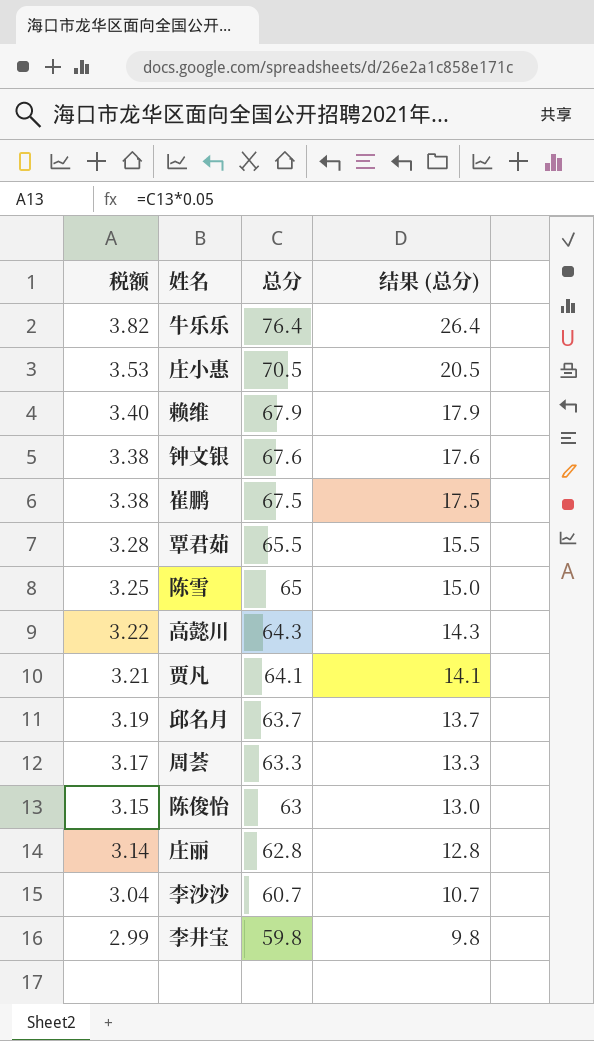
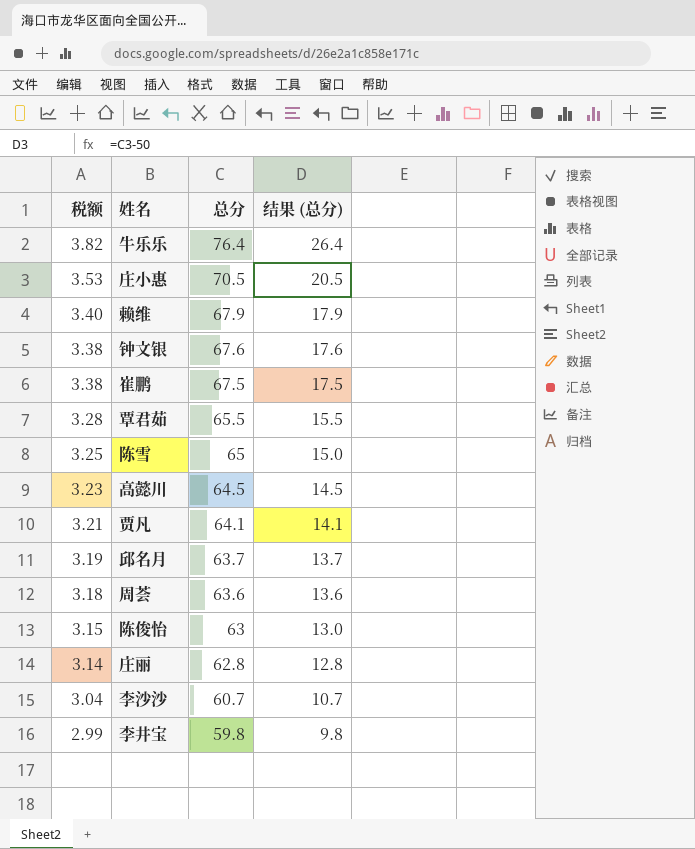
高懿川 | 税额: 3.22 -> 3.23
高懿川 | 总分: 64.3 -> 64.5
高懿川 | 结果 (总分): 14.3 -> 14.5
周荟 | 税额: 3.17 -> 3.18
周荟 | 总分: 63.3 -> 63.6
周荟 | 结果 (总分): 13.3 -> 13.6

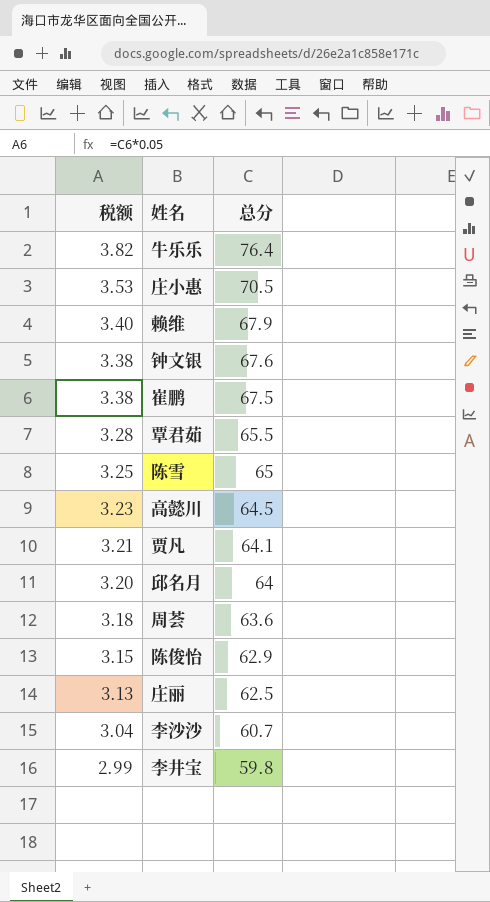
column 结果 (总分) | formula: [总分] - 50 -> none
邱名月 | 税额: 3.19 -> 3.20
邱名月 | 总分: 63.7 -> 64
陈俊怡 | 总分: 63 -> 62.9
庄丽 | 税额: 3.14 -> 3.13
庄丽 | 总分: 62.8 -> 62.5

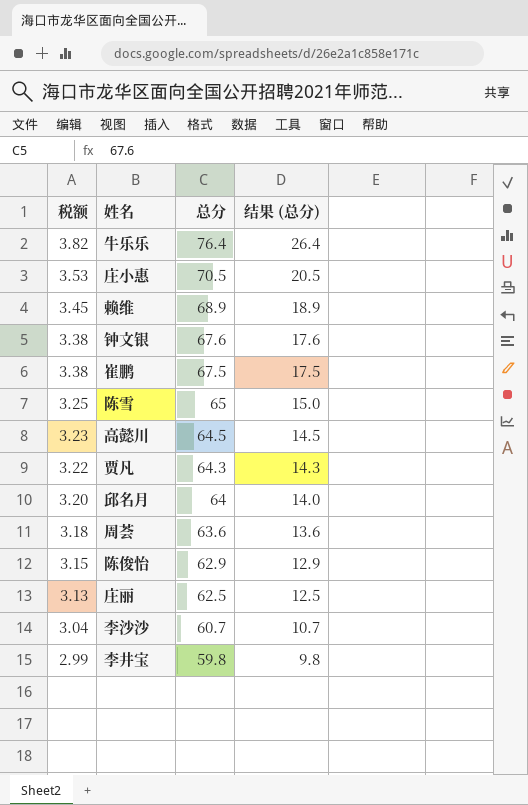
column 结果 (总分) | formula: none -> [总分] - 50
row 覃君茹: 3.28 | 65.5 -> none
赖维 | 税额: 3.40 -> 3.45
赖维 | 总分: 67.9 -> 68.9
贾凡 | 税额: 3.21 -> 3.22
贾凡 | 总分: 64.1 -> 64.3

